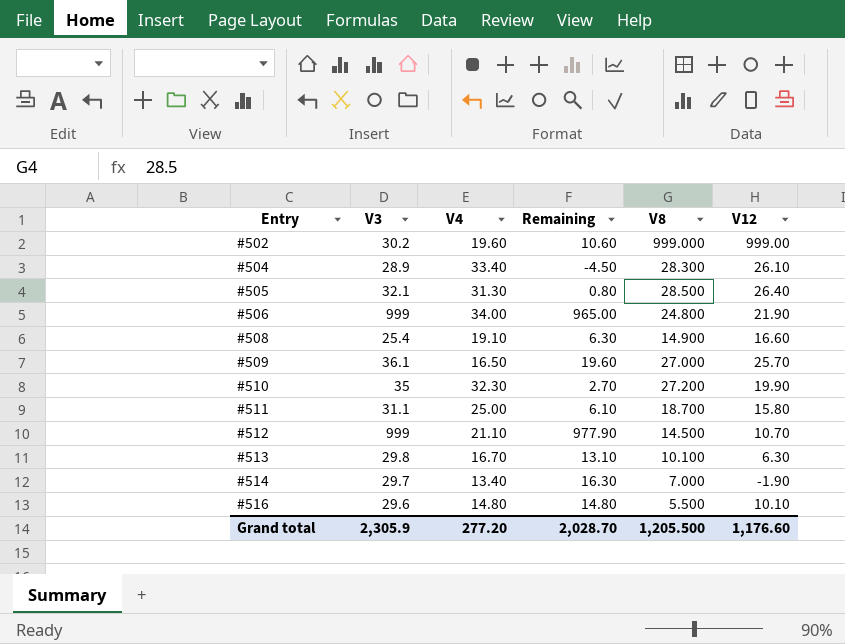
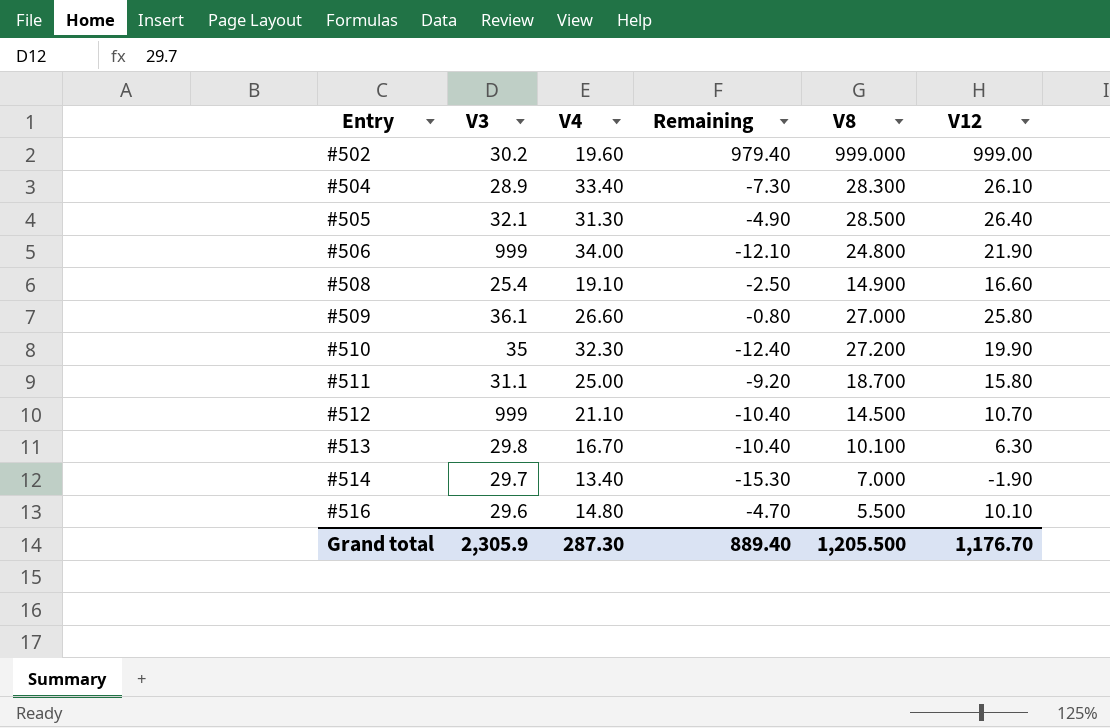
column Remaining | formula: [V3] - [V4] -> [V12] - [V4]
#509 | V4: 16.50 -> 26.60
#509 | V12: 25.70 -> 25.80
Grand total | V4: 277.20 -> 287.30
Grand total | Remaining: 2,028.70 -> 889.40
Grand total | V12: 1,176.60 -> 1,176.70

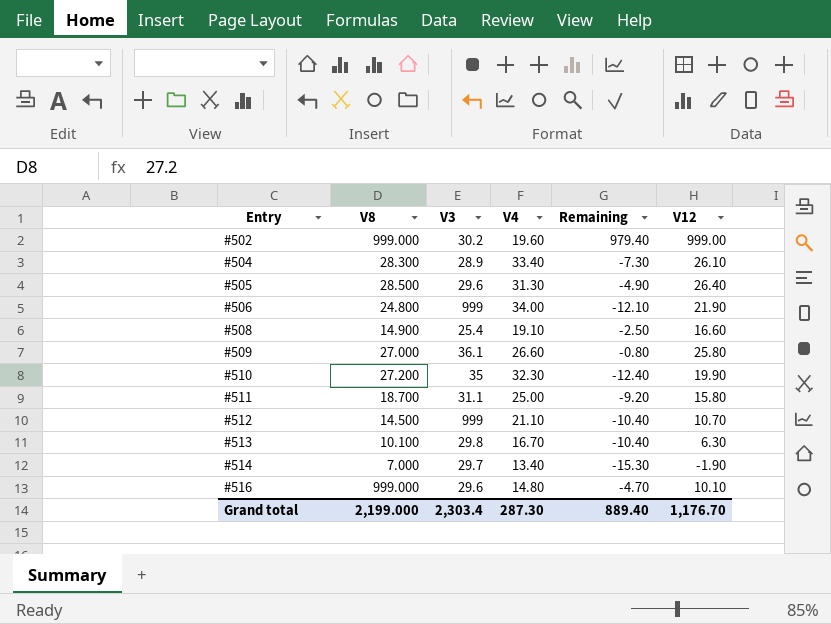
column V8 | position: 5 -> 2
#505 | V3: 32.1 -> 29.6
#516 | V8: 5.500 -> 999.000
Grand total | V8: 1,205.500 -> 2,199.000
Grand total | V3: 2,305.9 -> 2,303.4

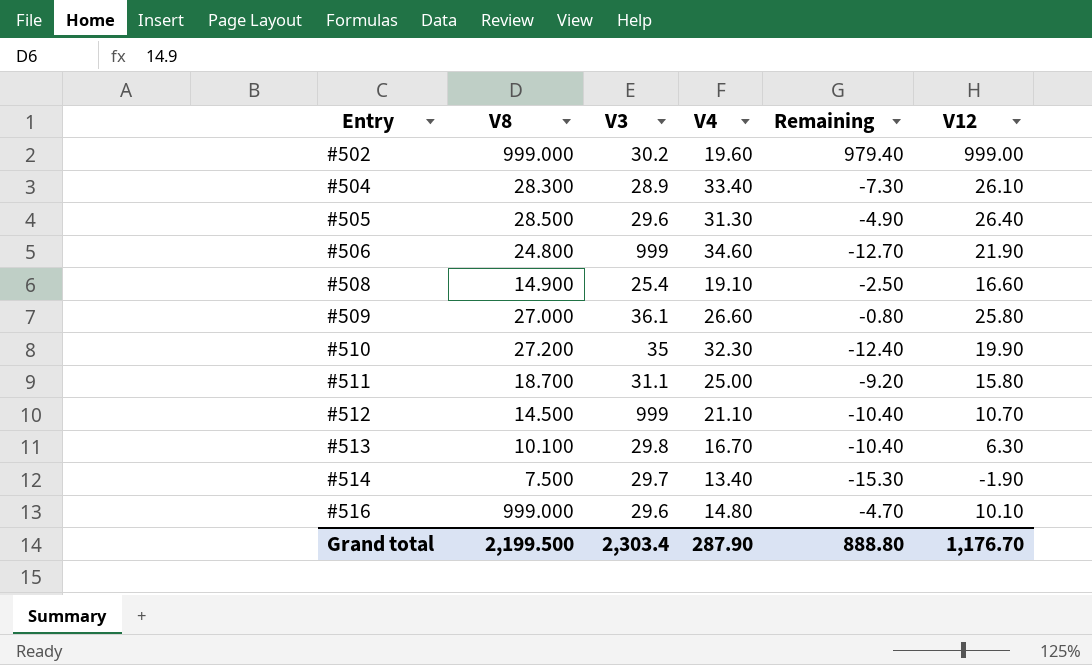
#506 | V4: 34.00 -> 34.60
#506 | Remaining: -12.10 -> -12.70
#514 | V8: 7.000 -> 7.500
Grand total | V8: 2,199.000 -> 2,199.500
Grand total | V4: 287.30 -> 287.90
Grand total | Remaining: 889.40 -> 888.80

